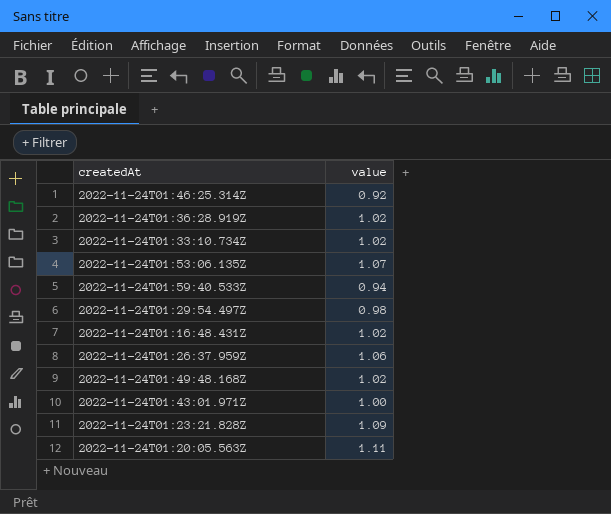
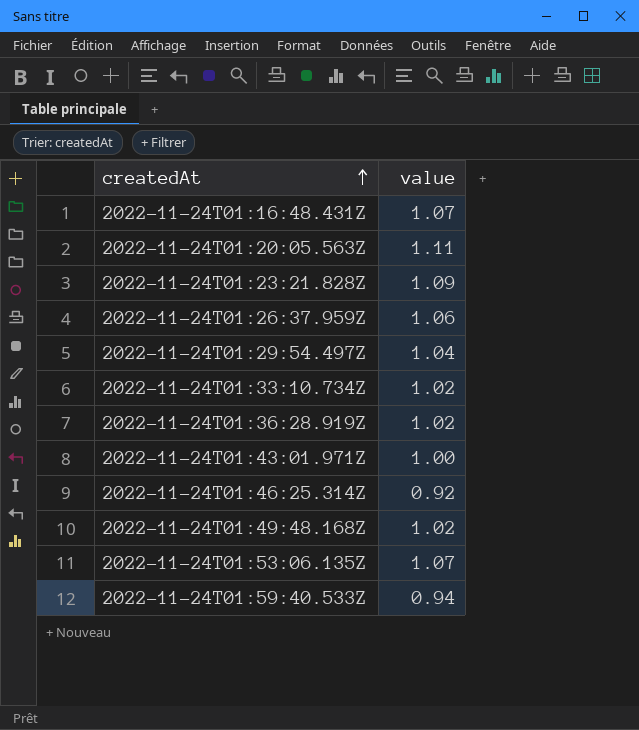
row order: none -> createdAt ascending
2022-11-24T01:16:48.431Z | value: 1.02 -> 1.07
2022-11-24T01:29:54.497Z | value: 0.98 -> 1.04

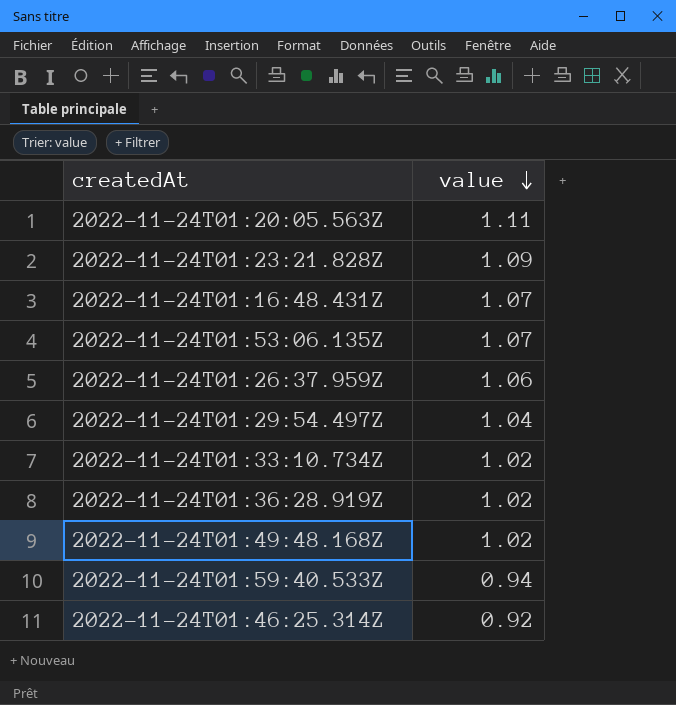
row order: createdAt ascending -> value descending
row 2022-11-24T01:43:01.971Z: 1.00 -> none

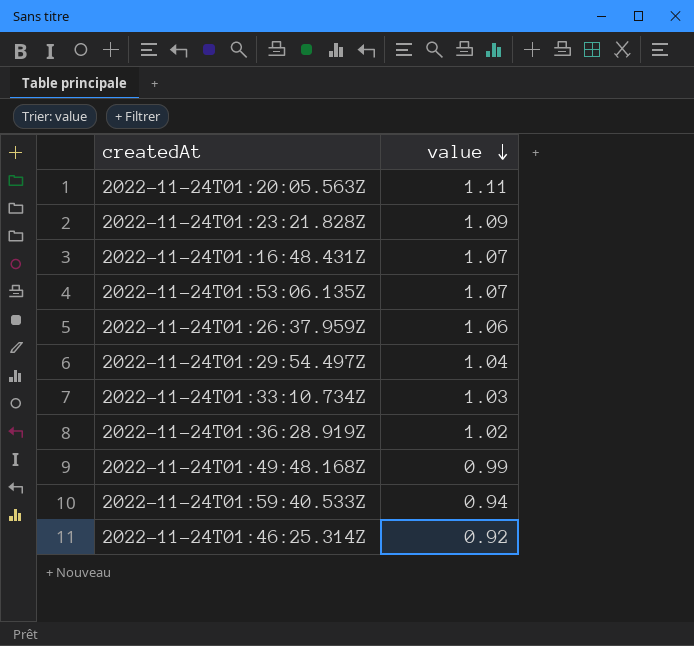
2022-11-24T01:33:10.734Z | value: 1.02 -> 1.03
2022-11-24T01:49:48.168Z | value: 1.02 -> 0.99

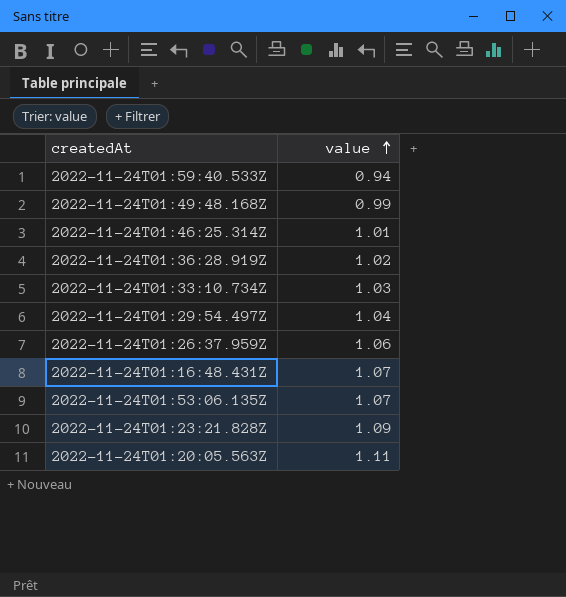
row order: value descending -> value ascending
2022-11-24T01:46:25.314Z | value: 0.92 -> 1.01

